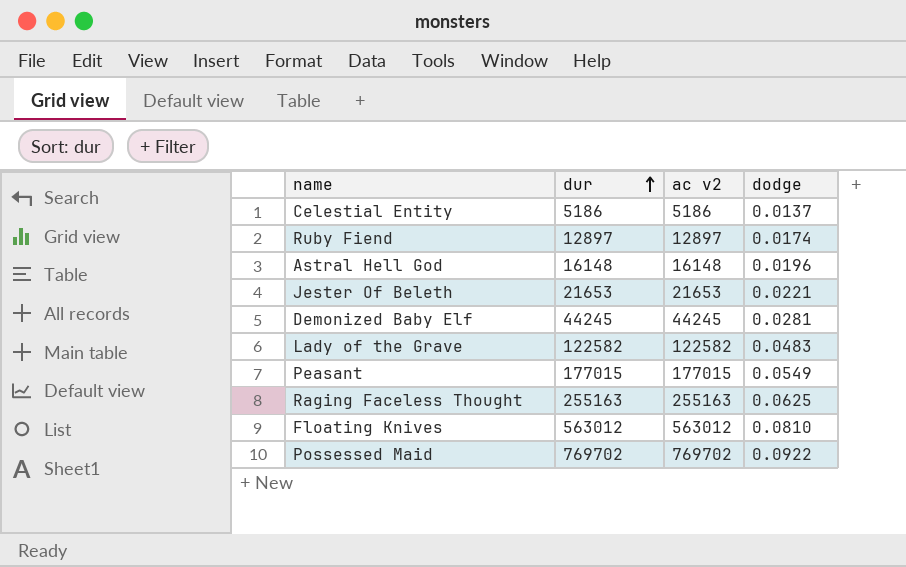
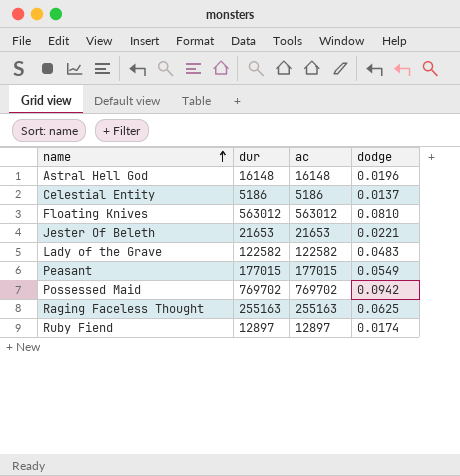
row order: dur ascending -> name ascending
column name: ac v2 -> ac
row Demonized Baby Elf: 44245 | 44245 | 0.0281 -> none
Possessed Maid | dodge: 0.0922 -> 0.0942

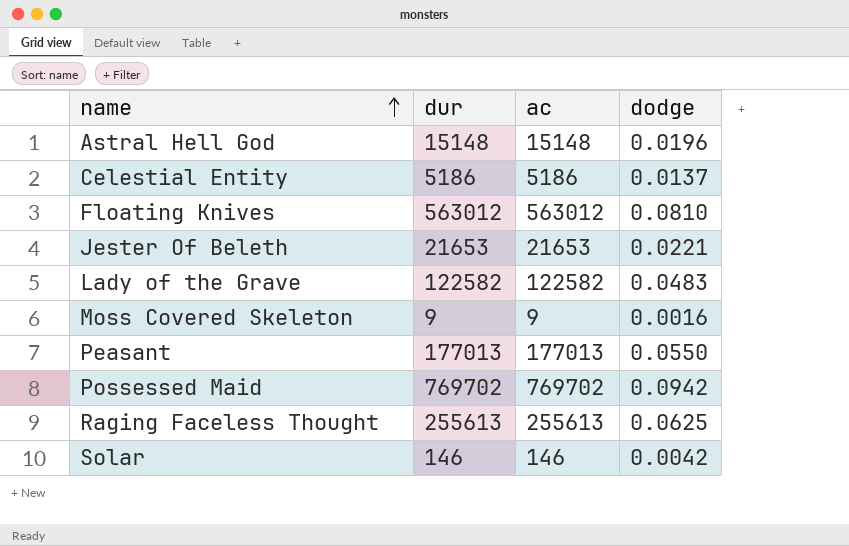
row Ruby Fiend: 12897 | 12897 | 0.0174 -> none
Astral Hell God | dur: 16148 -> 15148
Astral Hell God | ac: 16148 -> 15148
row Moss Covered Skeleton: none -> 9 | 9 | 0.0016
Peasant | dur: 177015 -> 177013
Peasant | ac: 177015 -> 177013
Peasant | dodge: 0.0549 -> 0.0550
Raging Faceless Thought | dur: 255163 -> 255613
Raging Faceless Thought | ac: 255163 -> 255613
row Solar: none -> 146 | 146 | 0.0042

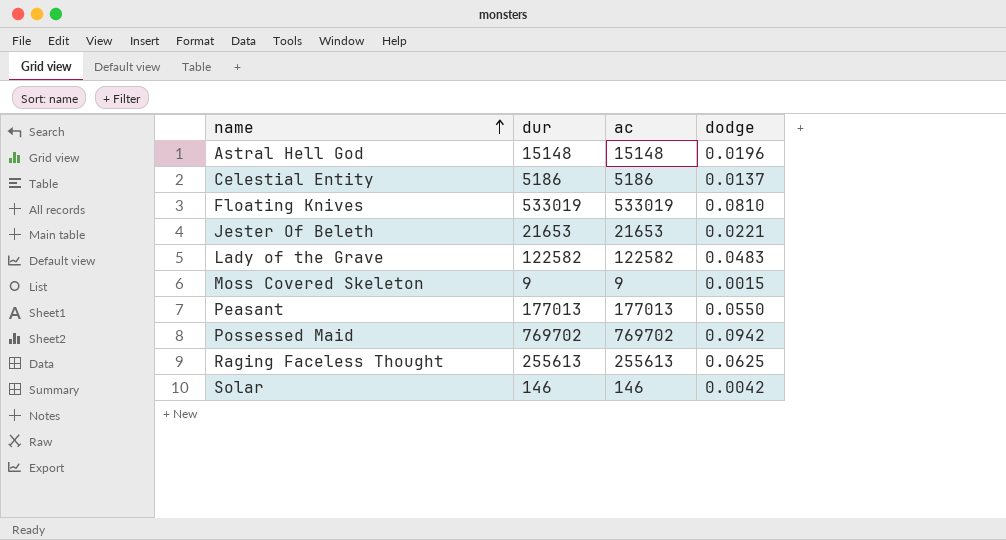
Floating Knives | dur: 563012 -> 533019
Floating Knives | ac: 563012 -> 533019
Moss Covered Skeleton | dodge: 0.0016 -> 0.0015

